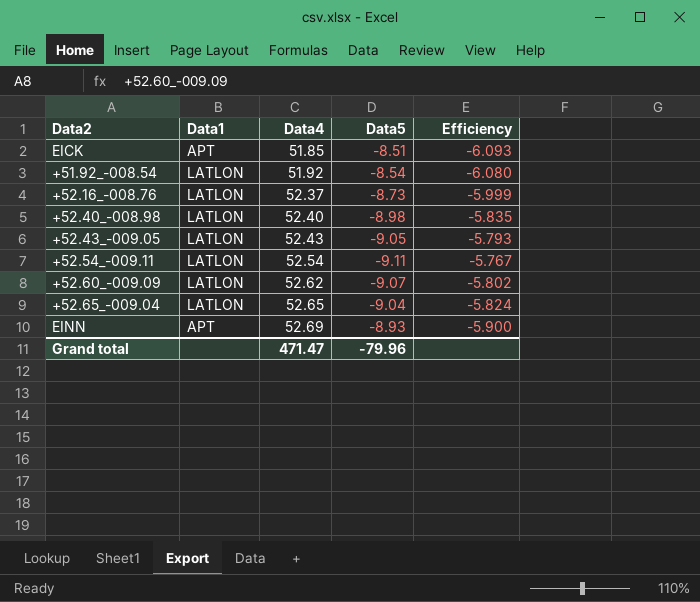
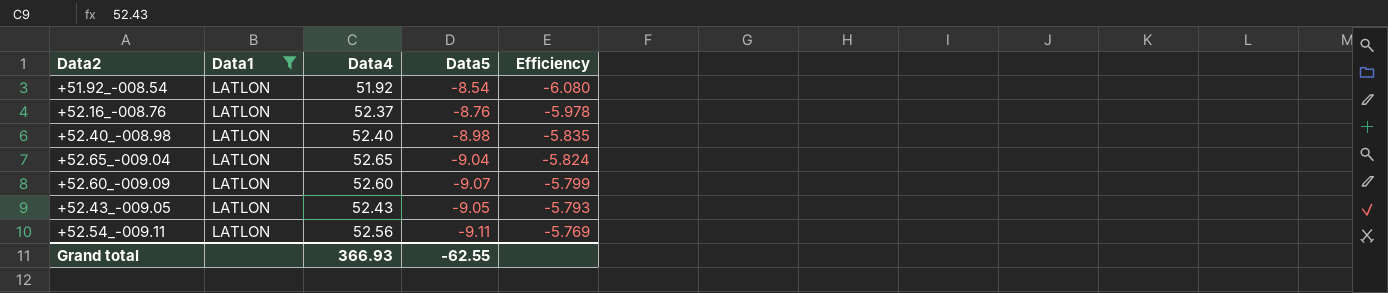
filter: none -> Data1 = LATLON
row order: Data4 ascending -> Efficiency ascending
+52.16_-008.76 | Data5: -8.73 -> -8.76
+52.16_-008.76 | Efficiency: -5.999 -> -5.978
+52.60_-009.09 | Data4: 52.62 -> 52.60
+52.60_-009.09 | Efficiency: -5.802 -> -5.799
+52.54_-009.11 | Data4: 52.54 -> 52.56
+52.54_-009.11 | Efficiency: -5.767 -> -5.769
Grand total | Data4: 471.47 -> 366.93
Grand total | Data5: -79.96 -> -62.55

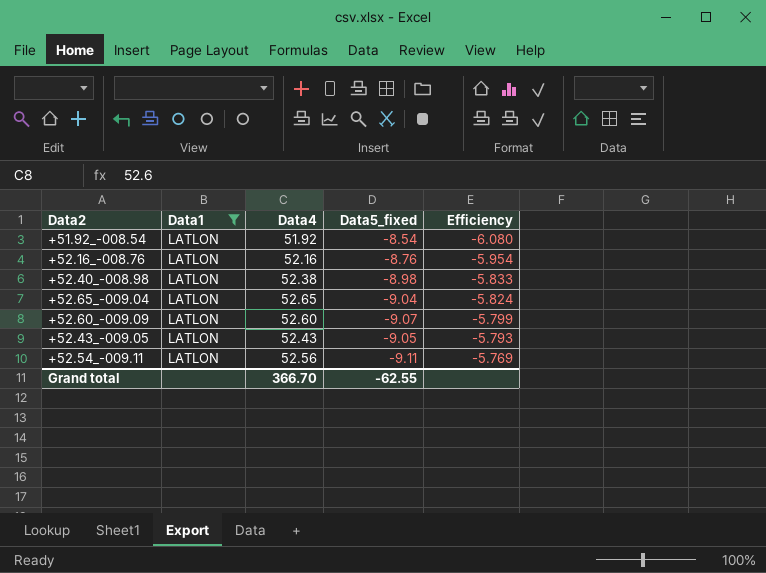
column name: Data5 -> Data5_fixed
+52.16_-008.76 | Data4: 52.37 -> 52.16
+52.16_-008.76 | Efficiency: -5.978 -> -5.954
+52.40_-008.98 | Data4: 52.40 -> 52.38
+52.40_-008.98 | Efficiency: -5.835 -> -5.833
Grand total | Data4: 366.93 -> 366.70

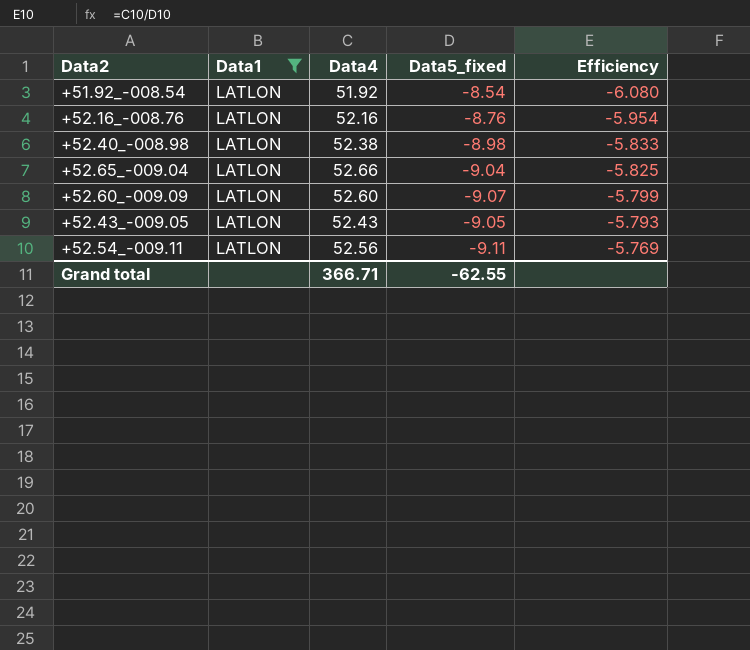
+52.65_-009.04 | Data4: 52.65 -> 52.66
+52.65_-009.04 | Efficiency: -5.824 -> -5.825
Grand total | Data4: 366.70 -> 366.71

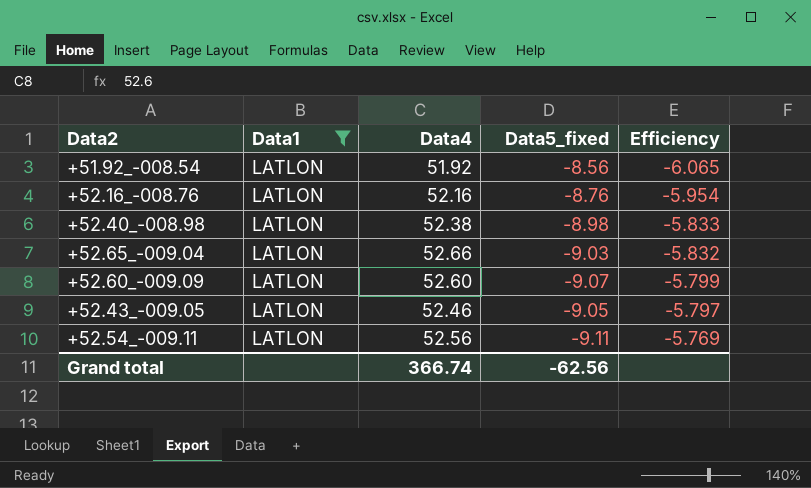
+51.92_-008.54 | Data5_fixed: -8.54 -> -8.56
+51.92_-008.54 | Efficiency: -6.080 -> -6.065
+52.65_-009.04 | Data5_fixed: -9.04 -> -9.03
+52.65_-009.04 | Efficiency: -5.825 -> -5.832
+52.43_-009.05 | Data4: 52.43 -> 52.46
+52.43_-009.05 | Efficiency: -5.793 -> -5.797
Grand total | Data4: 366.71 -> 366.74
Grand total | Data5_fixed: -62.55 -> -62.56

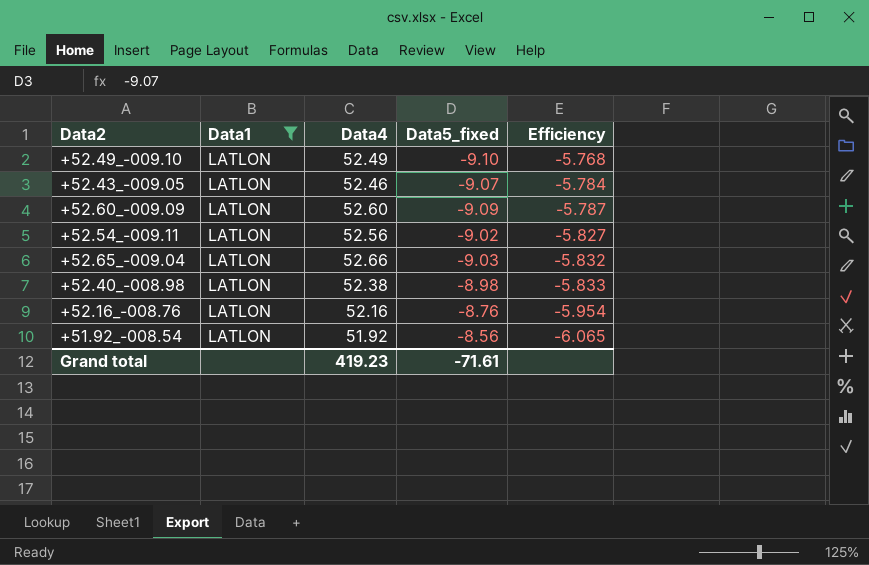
row order: Efficiency ascending -> Efficiency descending
row +52.49_-009.10: none -> LATLON | 52.49 | -9.10 | -5.768
+52.43_-009.05 | Data5_fixed: -9.05 -> -9.07
+52.43_-009.05 | Efficiency: -5.797 -> -5.784
+52.60_-009.09 | Data5_fixed: -9.07 -> -9.09
+52.60_-009.09 | Efficiency: -5.799 -> -5.787
+52.54_-009.11 | Data5_fixed: -9.11 -> -9.02
+52.54_-009.11 | Efficiency: -5.769 -> -5.827
Grand total | Data4: 366.74 -> 419.23
Grand total | Data5_fixed: -62.56 -> -71.61

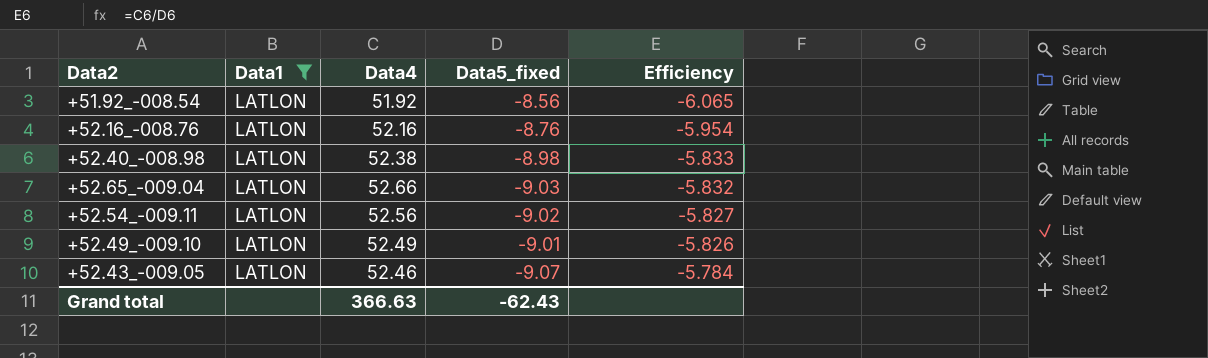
row order: Efficiency descending -> Efficiency ascending
row +52.60_-009.09: LATLON | 52.60 | -9.09 | -5.787 -> none
+52.49_-009.10 | Data5_fixed: -9.10 -> -9.01
+52.49_-009.10 | Efficiency: -5.768 -> -5.826
Grand total | Data4: 419.23 -> 366.63
Grand total | Data5_fixed: -71.61 -> -62.43

